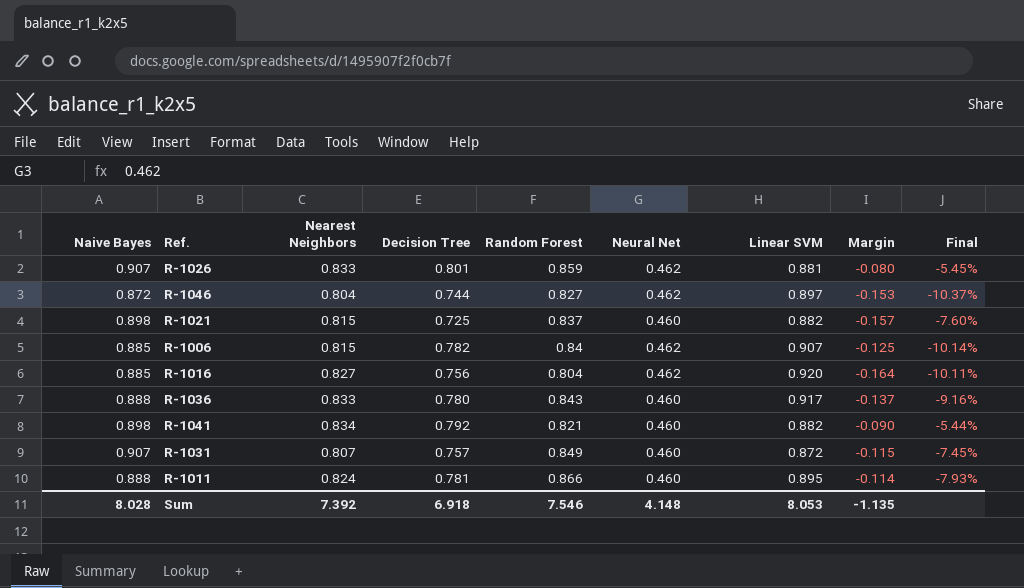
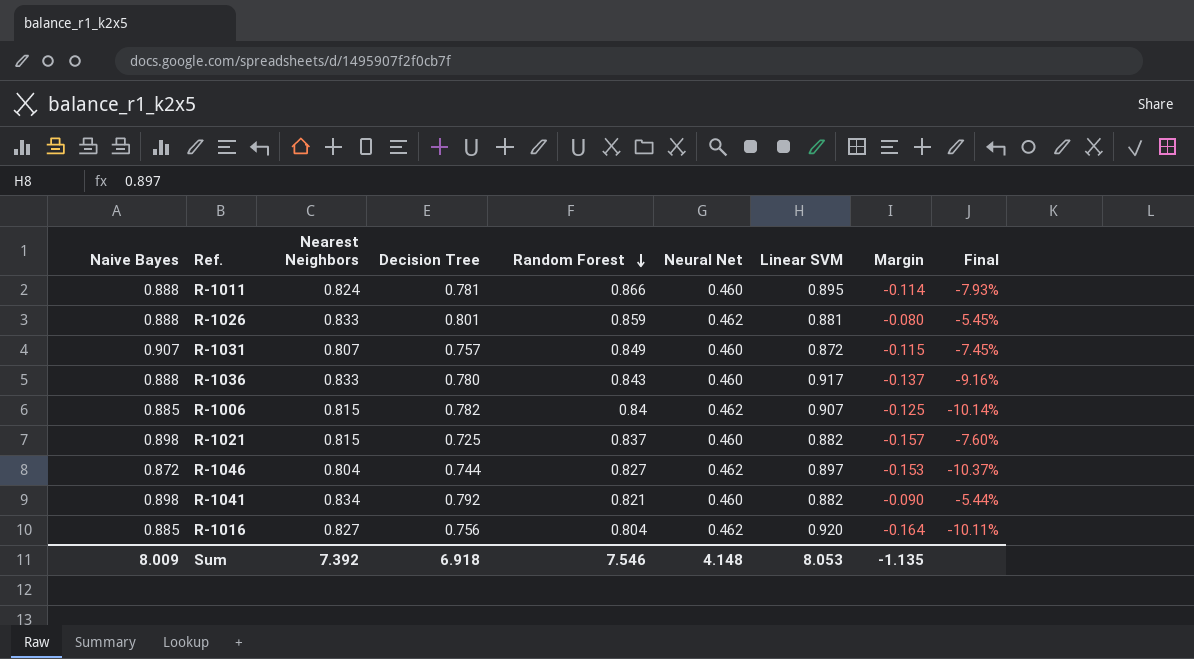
row order: none -> Random Forest descending
R-1026 | Naive Bayes: 0.907 -> 0.888
Sum | Naive Bayes: 8.028 -> 8.009

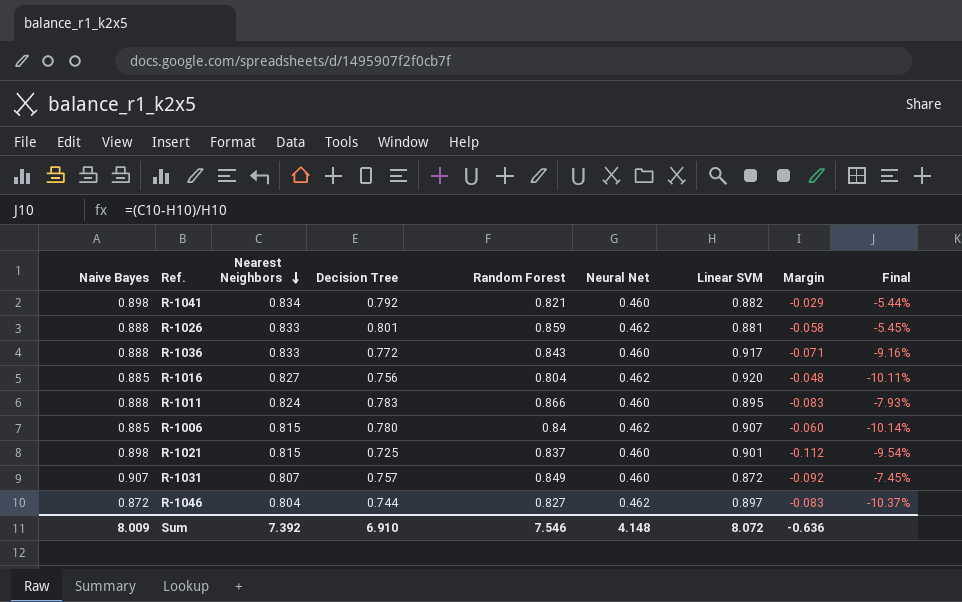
row order: Random Forest descending -> Nearest Neighbors descending
column Margin | formula: [Decision Tree] - [Linear SVM] -> [Decision Tree] - [Random Forest]
R-1036 | Decision Tree: 0.780 -> 0.772
R-1011 | Decision Tree: 0.781 -> 0.783
R-1006 | Decision Tree: 0.782 -> 0.780
R-1021 | Linear SVM: 0.882 -> 0.901
R-1021 | Final: -7.60% -> -9.54%
Sum | Decision Tree: 6.918 -> 6.910
Sum | Linear SVM: 8.053 -> 8.072
Sum | Margin: -1.135 -> -0.636

